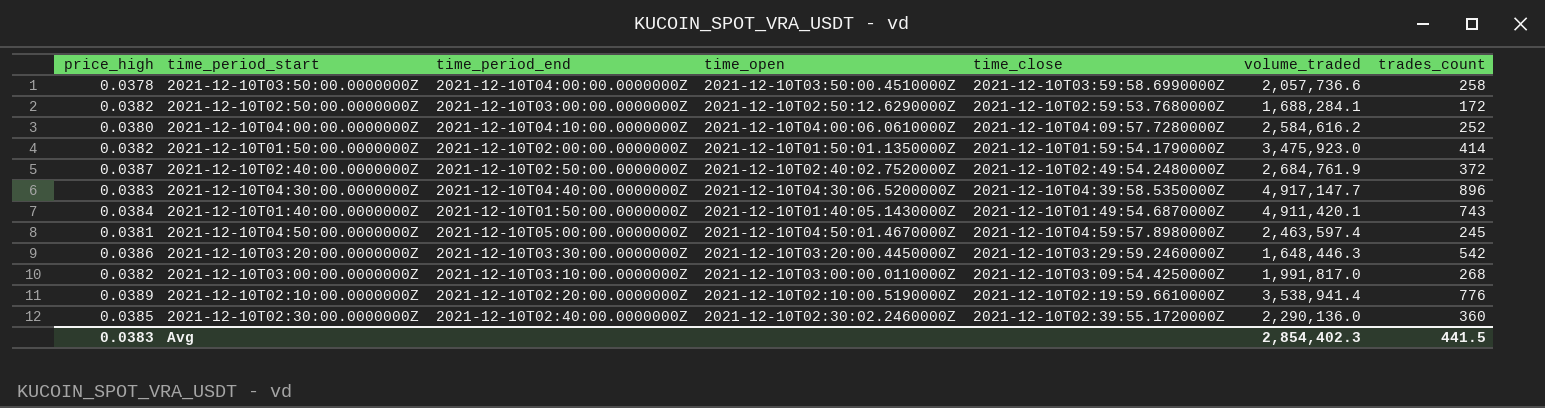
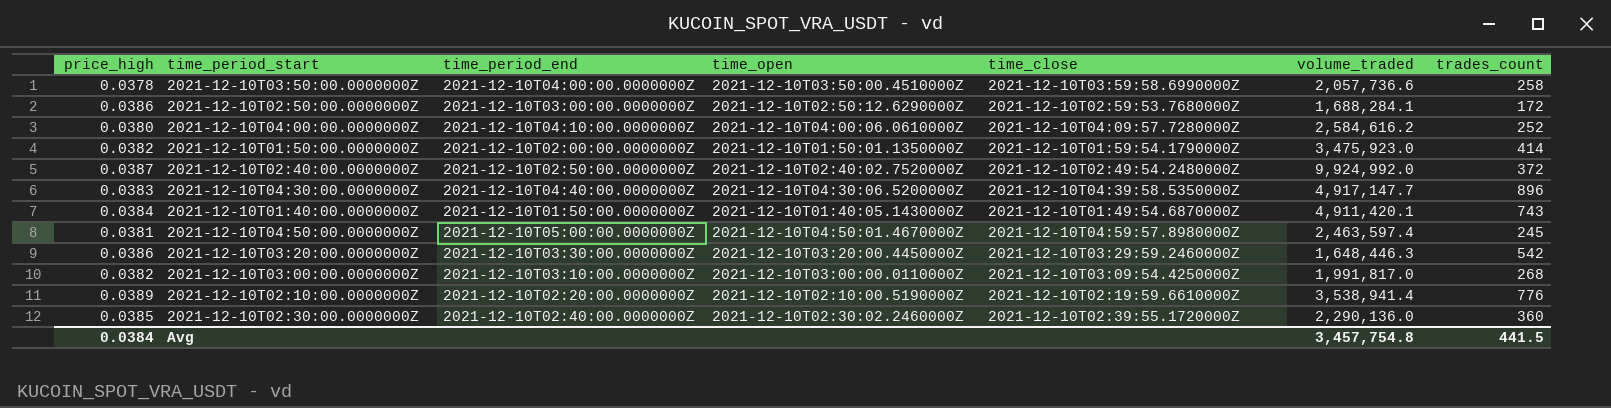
2021-12-10T02:50:00.0000000Z | price_high: 0.0382 -> 0.0386
2021-12-10T02:40:00.0000000Z | volume_traded: 2,684,761.9 -> 9,924,992.0
Avg | price_high: 0.0383 -> 0.0384
Avg | volume_traded: 2,854,402.3 -> 3,457,754.8

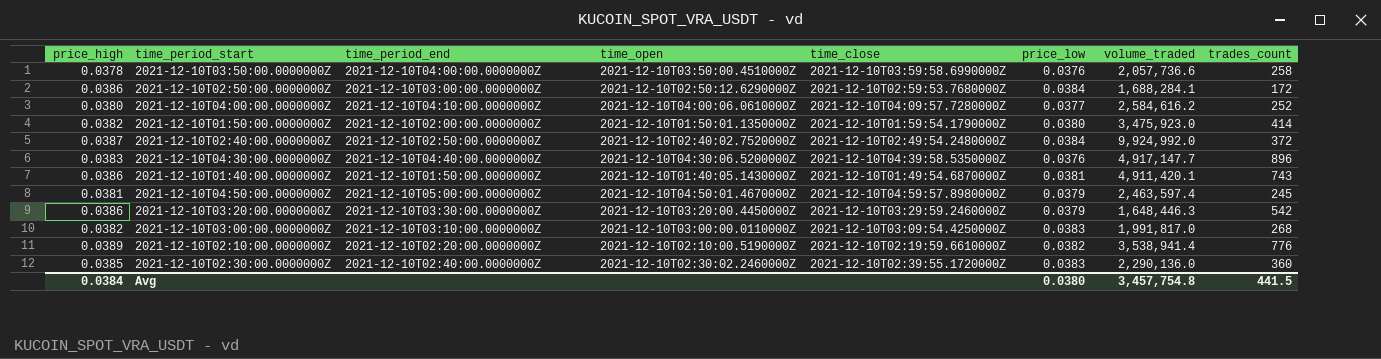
column price_low | position: none -> 6
2021-12-10T01:40:00.0000000Z | price_high: 0.0384 -> 0.0386

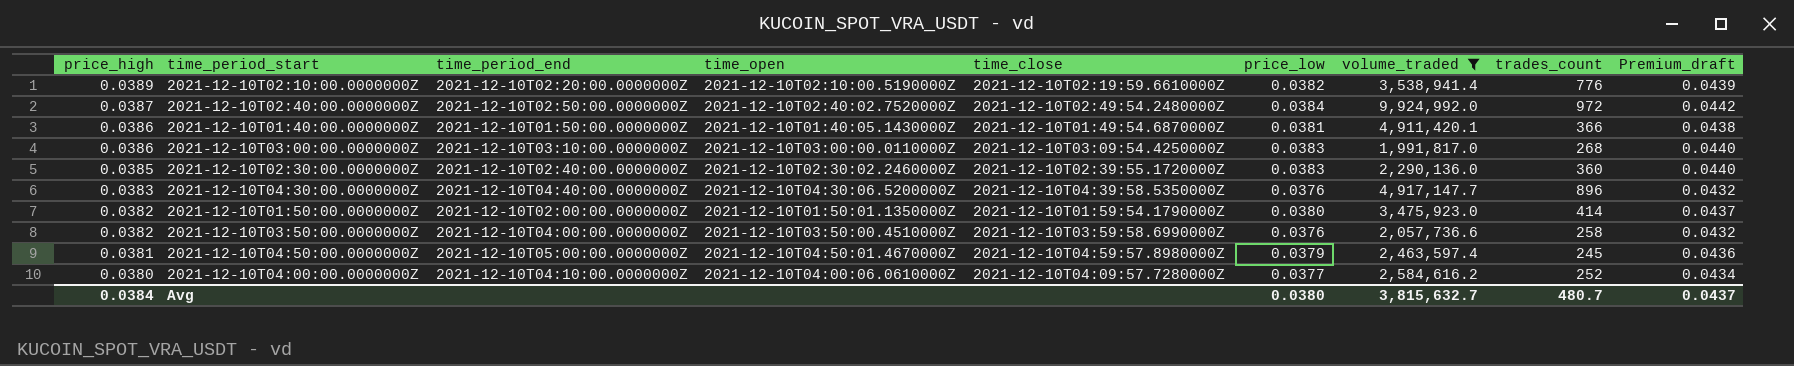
filter: none -> volume_traded >= 1,991,817.0
row order: none -> price_high descending
column Premium_draft | formula: none -> [price_low] * 1.15
2021-12-10T02:40:00.0000000Z | trades_count: 372 -> 972
2021-12-10T01:40:00.0000000Z | trades_count: 743 -> 366
2021-12-10T03:00:00.0000000Z | price_high: 0.0382 -> 0.0386
2021-12-10T03:50:00.0000000Z | price_high: 0.0378 -> 0.0382
Avg | volume_traded: 3,457,754.8 -> 3,815,632.7
Avg | trades_count: 441.5 -> 480.7

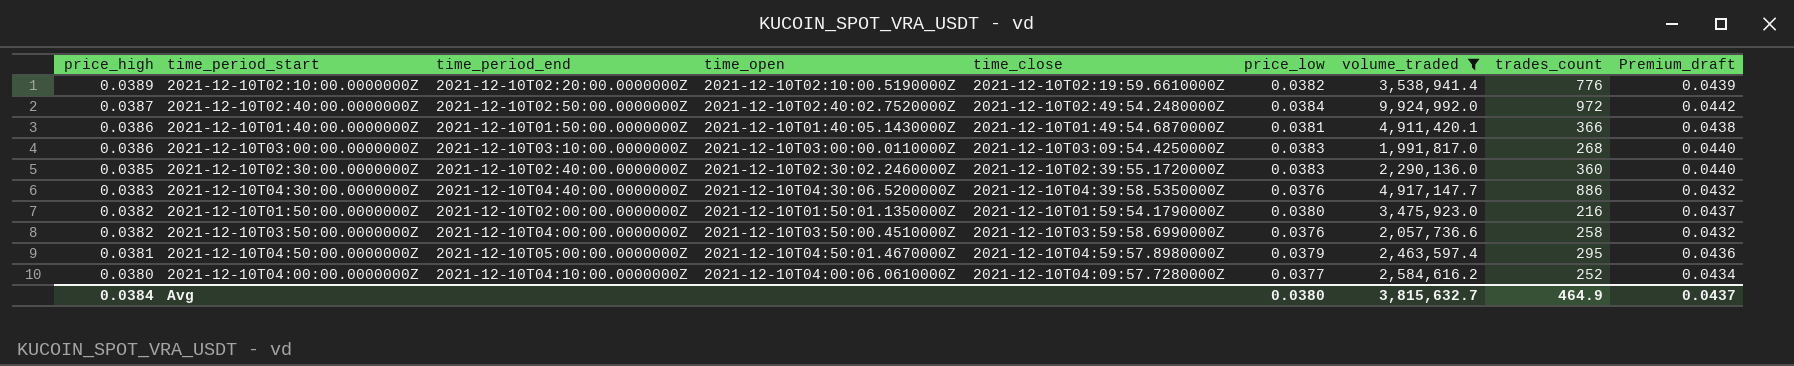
2021-12-10T04:30:00.0000000Z | trades_count: 896 -> 886
2021-12-10T01:50:00.0000000Z | trades_count: 414 -> 216
2021-12-10T04:50:00.0000000Z | trades_count: 245 -> 295
Avg | trades_count: 480.7 -> 464.9

